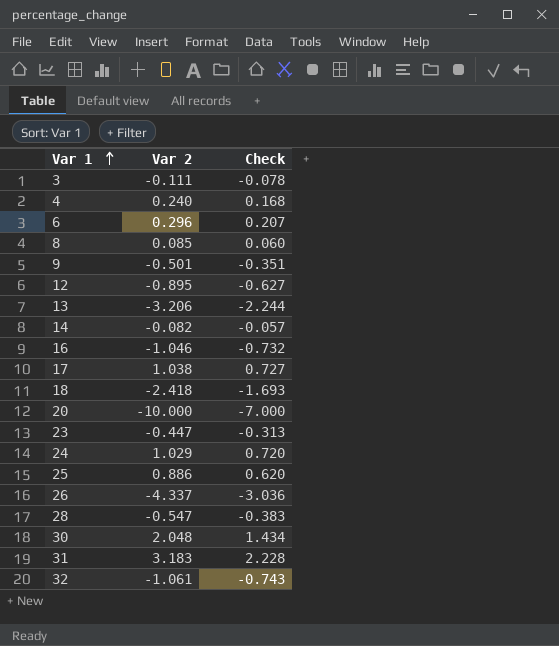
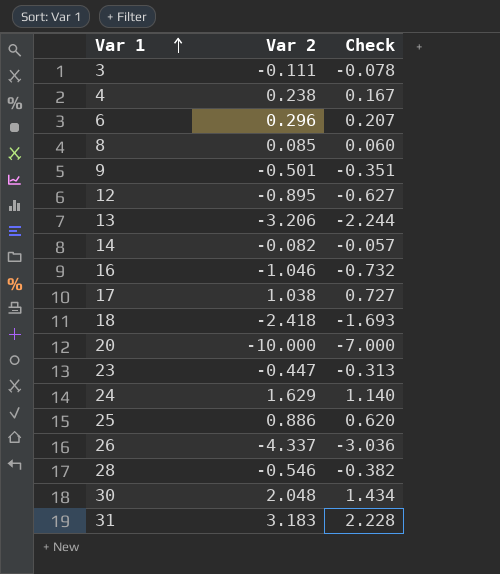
row 32: -1.061 | -0.743 -> none
4 | Var 2: 0.240 -> 0.238
4 | Check: 0.168 -> 0.167
24 | Var 2: 1.029 -> 1.629
24 | Check: 0.720 -> 1.140
28 | Var 2: -0.547 -> -0.546
28 | Check: -0.383 -> -0.382

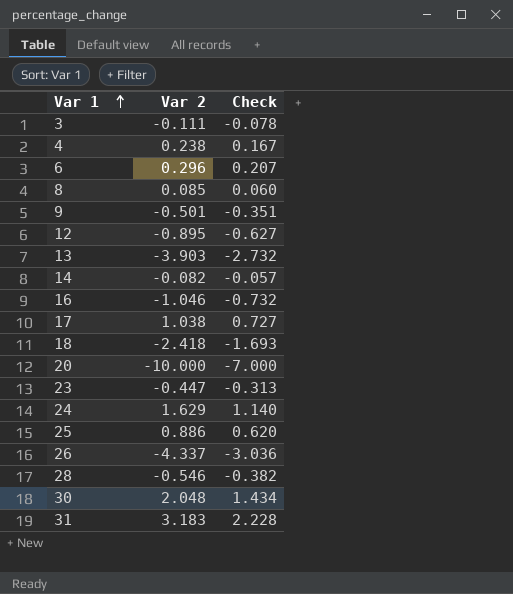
13 | Var 2: -3.206 -> -3.903
13 | Check: -2.244 -> -2.732

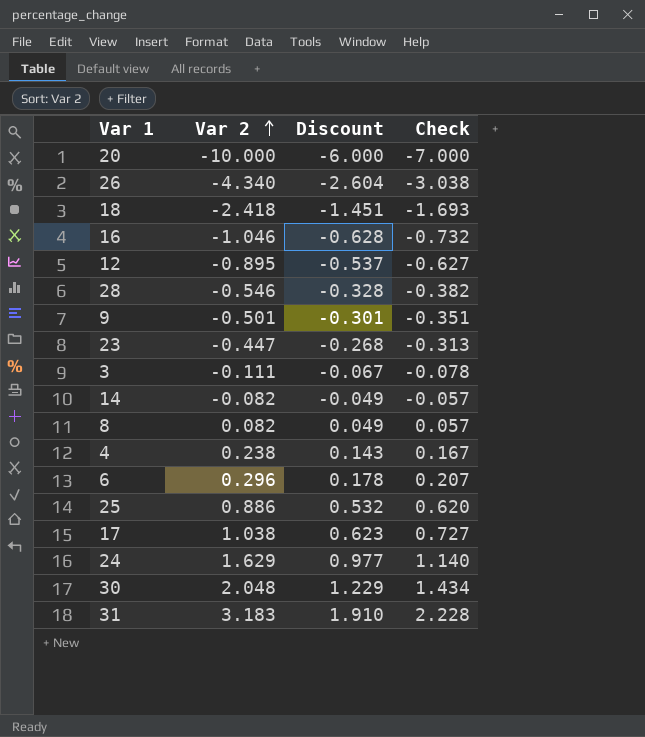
row order: Var 1 ascending -> Var 2 ascending
column Discount | formula: none -> [Var 2] * 0.6
row 13: -3.903 | -2.732 -> none
26 | Var 2: -4.337 -> -4.340
26 | Check: -3.036 -> -3.038
8 | Var 2: 0.085 -> 0.082
8 | Check: 0.060 -> 0.057

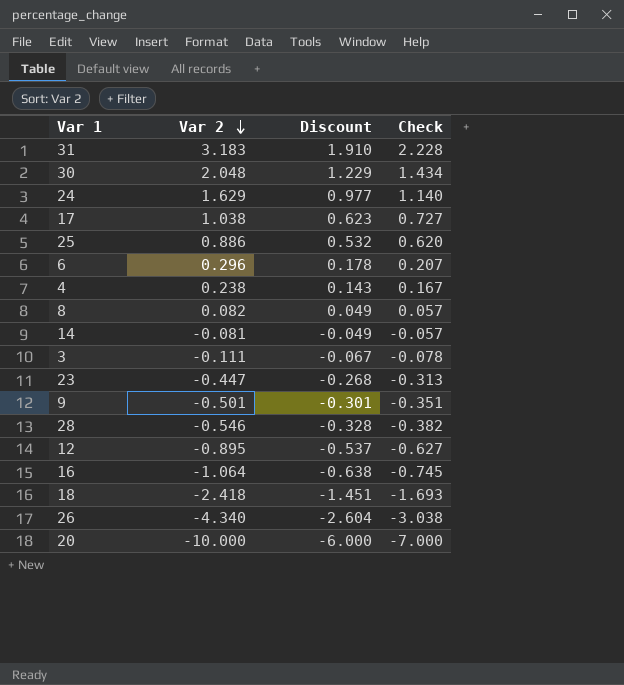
row order: Var 2 ascending -> Var 2 descending
14 | Var 2: -0.082 -> -0.081
16 | Var 2: -1.046 -> -1.064
16 | Discount: -0.628 -> -0.638
16 | Check: -0.732 -> -0.745

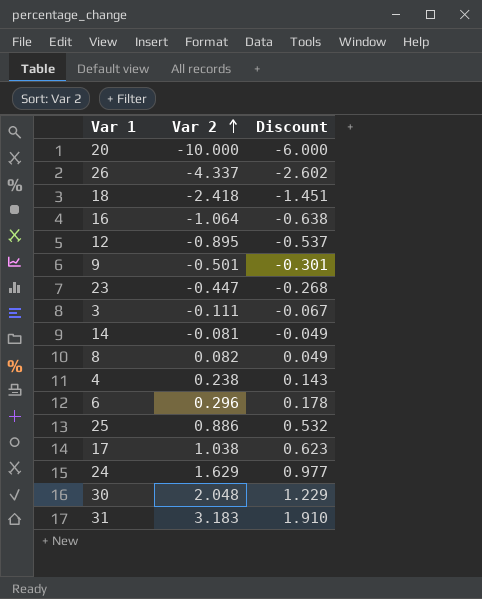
row order: Var 2 descending -> Var 2 ascending
column Check | formula: [Var 2] * 0.7 -> none
row 28: -0.546 | -0.328 | -0.382 -> none
26 | Var 2: -4.340 -> -4.337
26 | Discount: -2.604 -> -2.602

